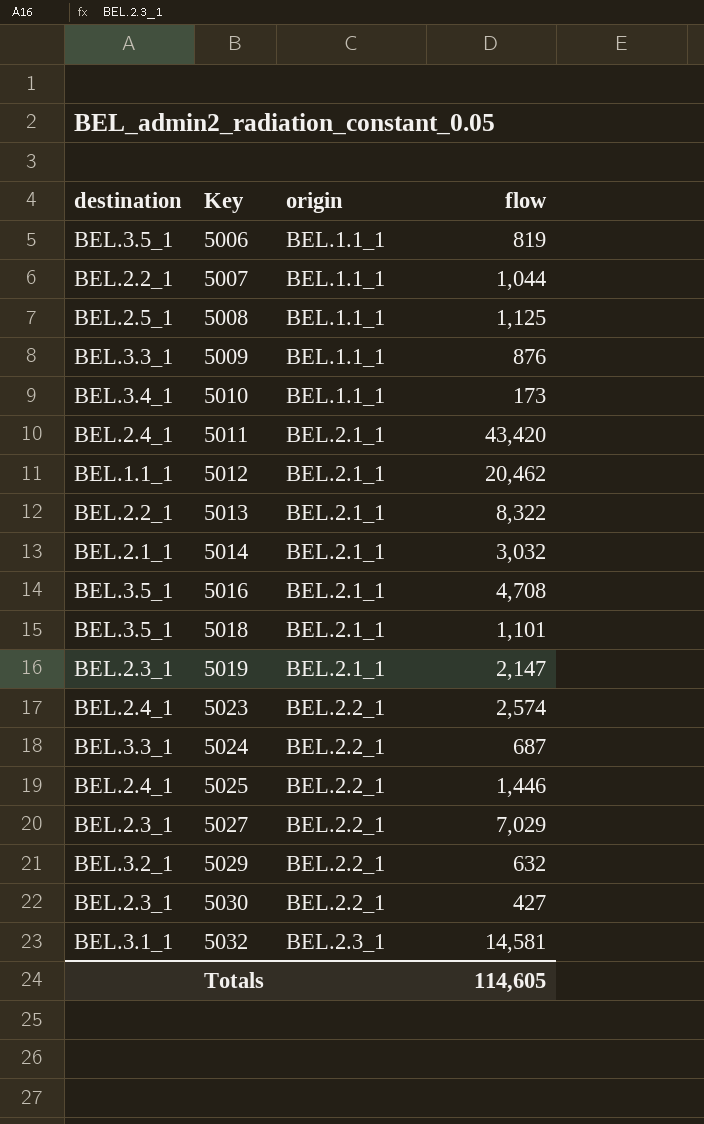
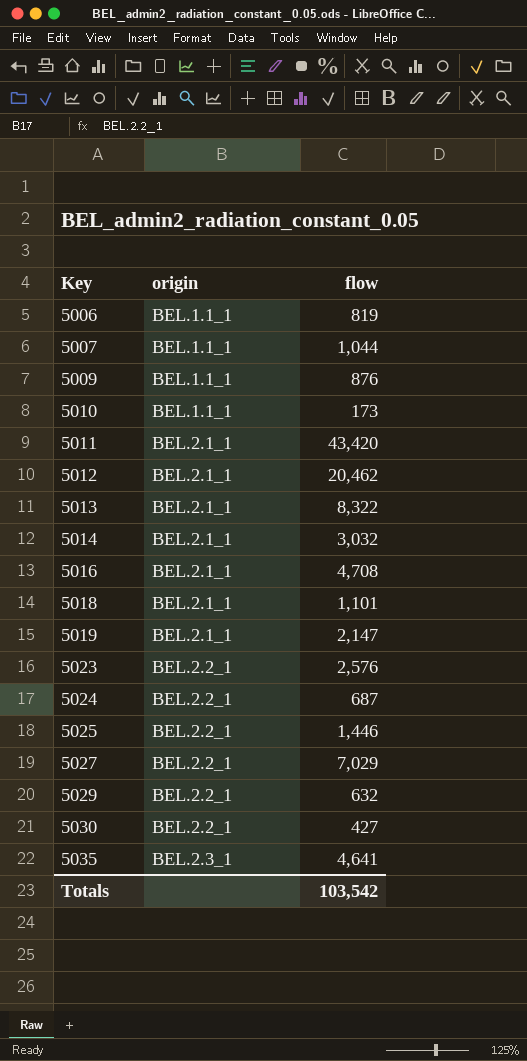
column destination | position: 1 -> none
row 5008: BEL.2.5_1 | BEL.1.1_1 | 1,125 -> none
row 5032: BEL.3.1_1 | BEL.2.3_1 | 14,581 -> none
5023 | flow: 2,574 -> 2,576
row 5035: none -> BEL.2.3_1 | 4,641
Totals | flow: 114,605 -> 103,542

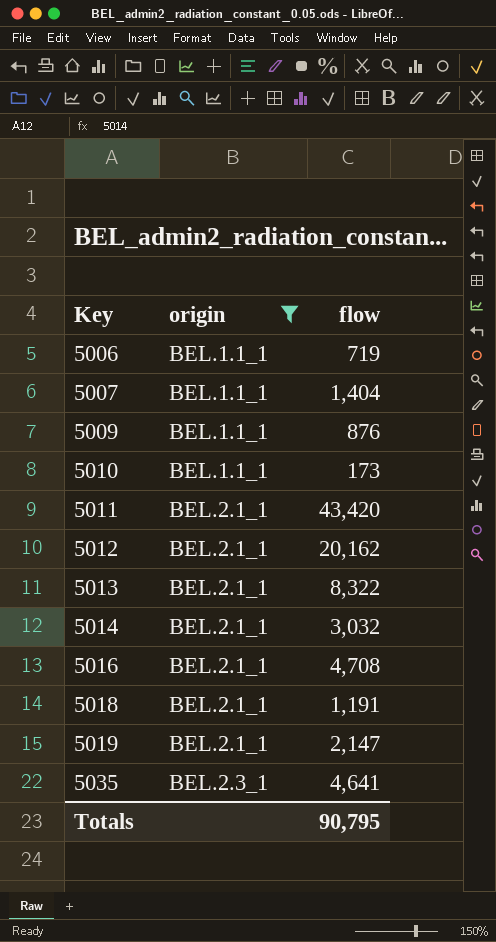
filter: none -> origin != BEL.2.2_1
5006 | flow: 819 -> 719
5007 | flow: 1,044 -> 1,404
5012 | flow: 20,462 -> 20,162
5018 | flow: 1,101 -> 1,191
Totals | flow: 103,542 -> 90,795

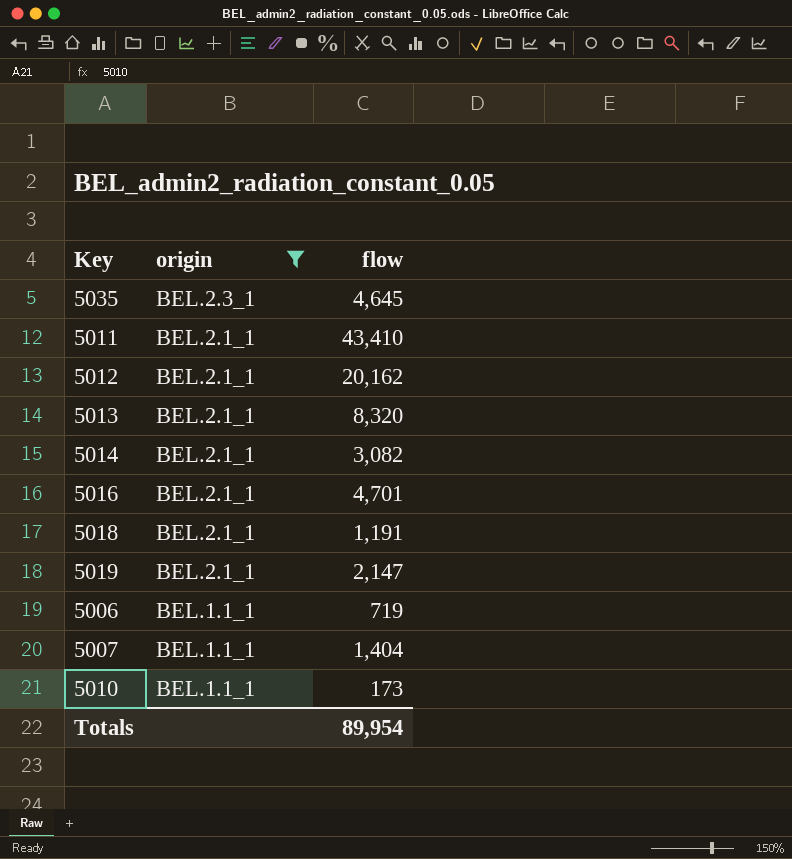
row order: Key ascending -> origin descending
row 5009: BEL.1.1_1 | 876 -> none
5035 | flow: 4,641 -> 4,645
5011 | flow: 43,420 -> 43,410
5013 | flow: 8,322 -> 8,320
5014 | flow: 3,032 -> 3,082
5016 | flow: 4,708 -> 4,701
Totals | flow: 90,795 -> 89,954

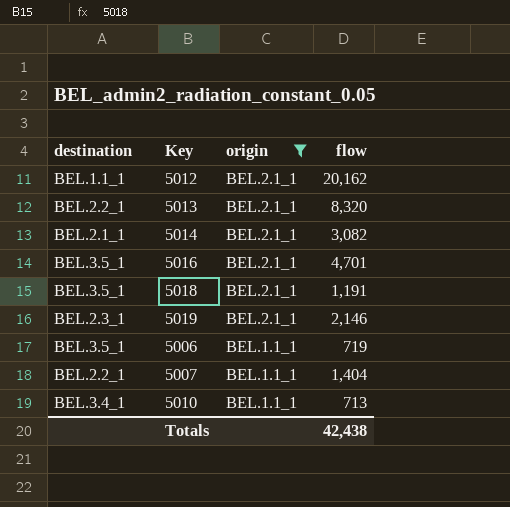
column destination | position: none -> 1
row 5035: BEL.2.3_1 | 4,645 -> none
row 5011: BEL.2.1_1 | 43,410 -> none
5019 | flow: 2,147 -> 2,146
5010 | flow: 173 -> 713
Totals | flow: 89,954 -> 42,438

